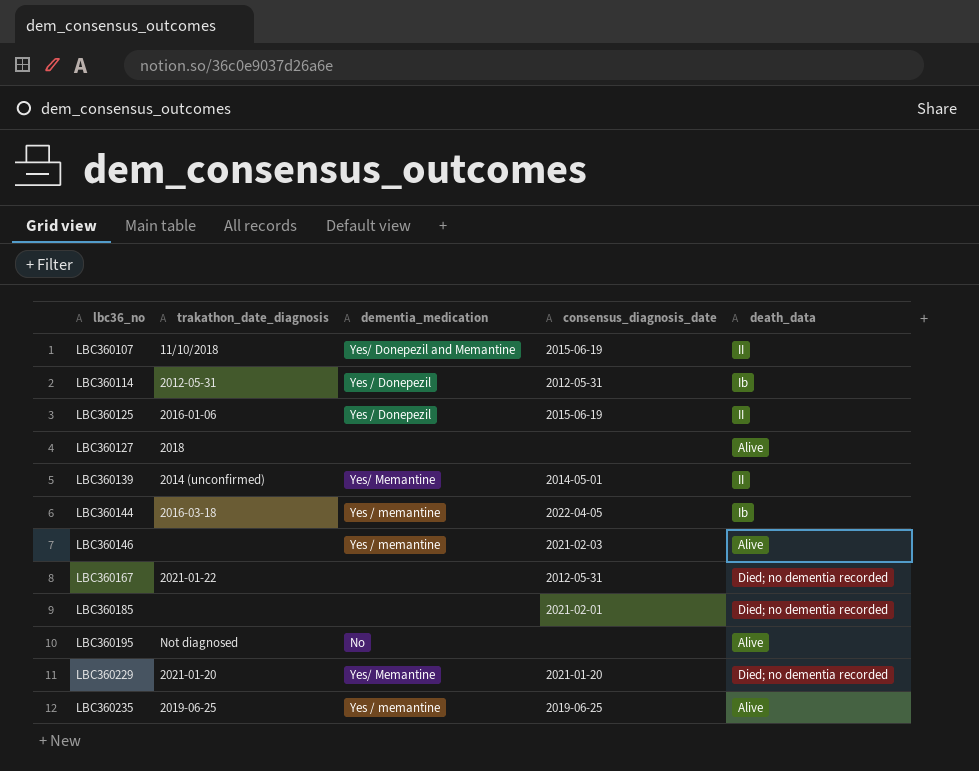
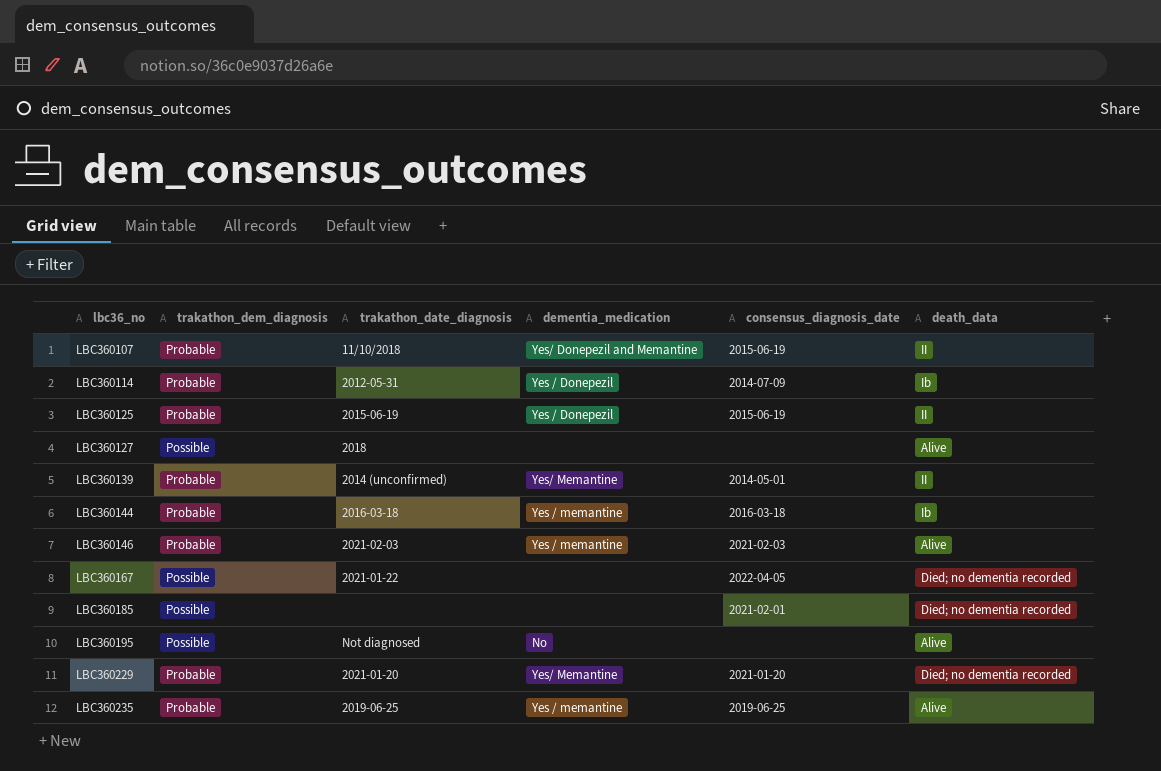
column trakathon_dem_diagnosis | position: none -> 2
LBC360114 | consensus_diagnosis_date: 2012-05-31 -> 2014-07-09
LBC360125 | trakathon_date_diagnosis: 2016-01-06 -> 2015-06-19
LBC360144 | consensus_diagnosis_date: 2022-04-05 -> 2016-03-18
LBC360146 | trakathon_date_diagnosis: none -> 2021-02-03
LBC360167 | consensus_diagnosis_date: 2012-05-31 -> 2022-04-05

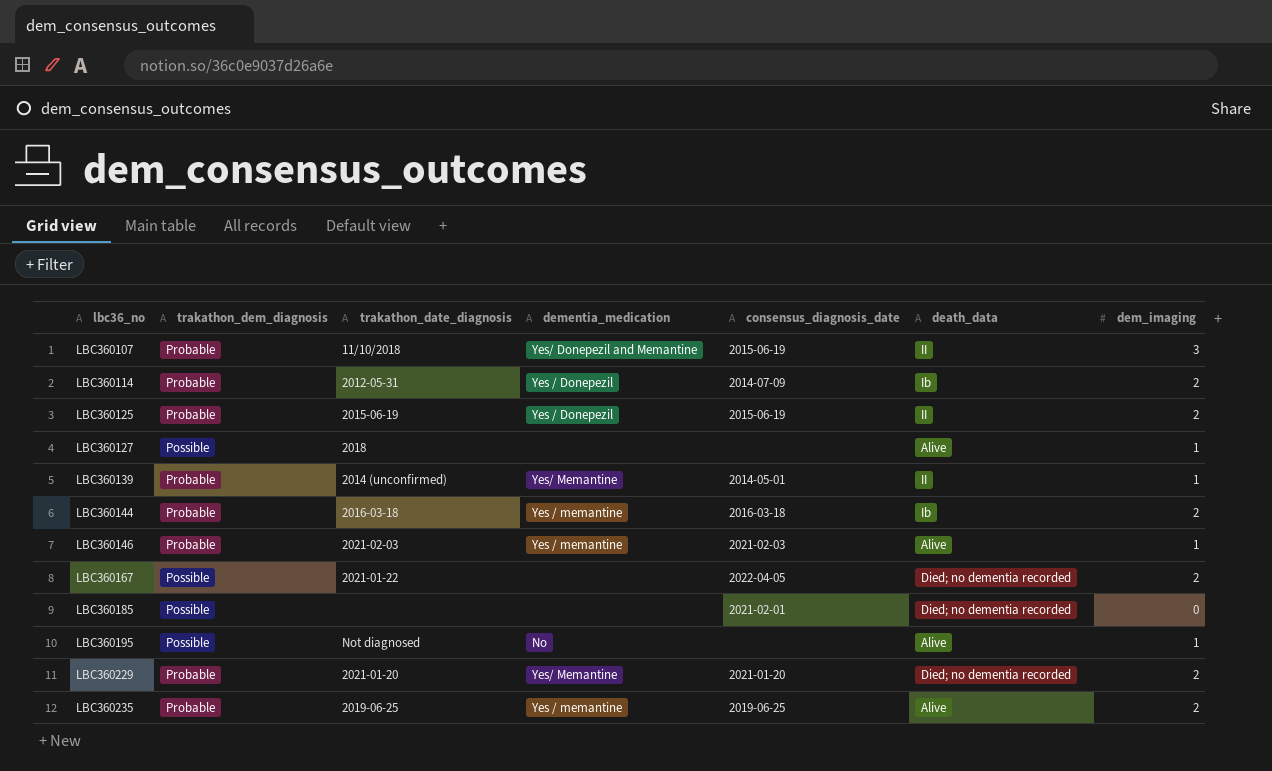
column dem_imaging | position: none -> 7

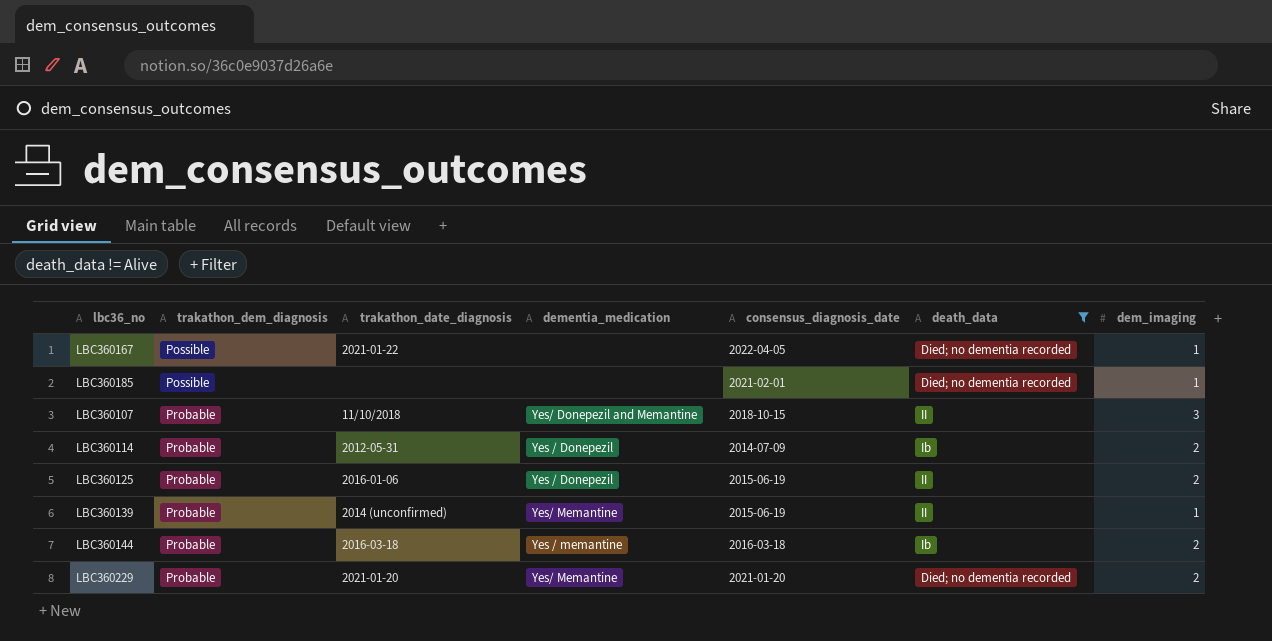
filter: none -> death_data != Alive
row order: lbc36_no ascending -> trakathon_dem_diagnosis ascending
LBC360167 | dem_imaging: 2 -> 1
LBC360185 | dem_imaging: 0 -> 1
LBC360107 | consensus_diagnosis_date: 2015-06-19 -> 2018-10-15
LBC360125 | trakathon_date_diagnosis: 2015-06-19 -> 2016-01-06
LBC360139 | consensus_diagnosis_date: 2014-05-01 -> 2015-06-19

